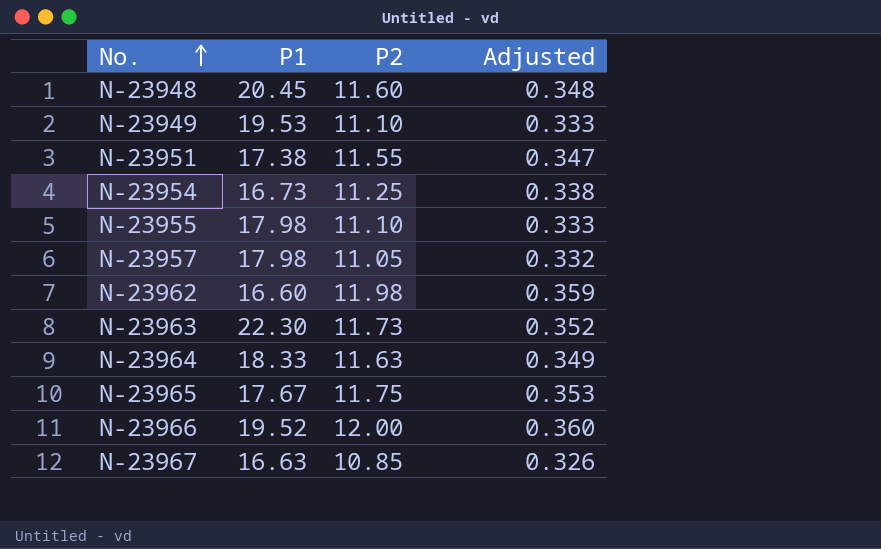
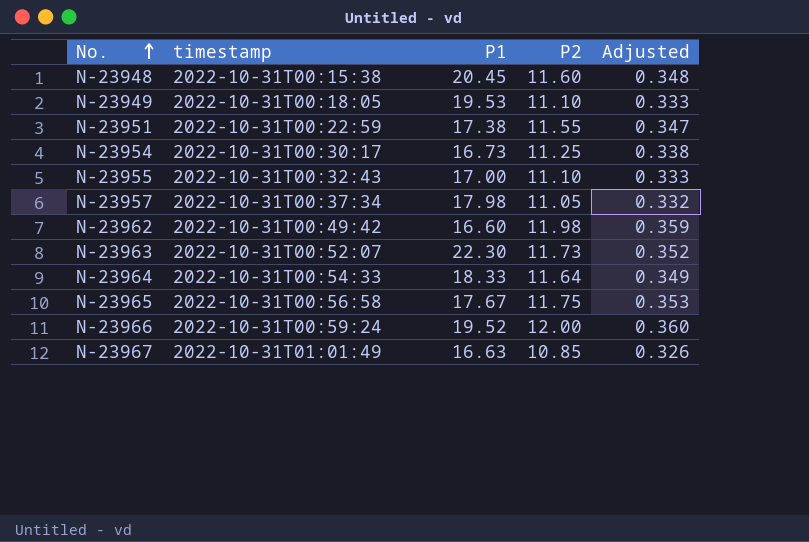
column timestamp | position: none -> 2
N-23955 | P1: 17.98 -> 17.00
N-23964 | P2: 11.63 -> 11.64

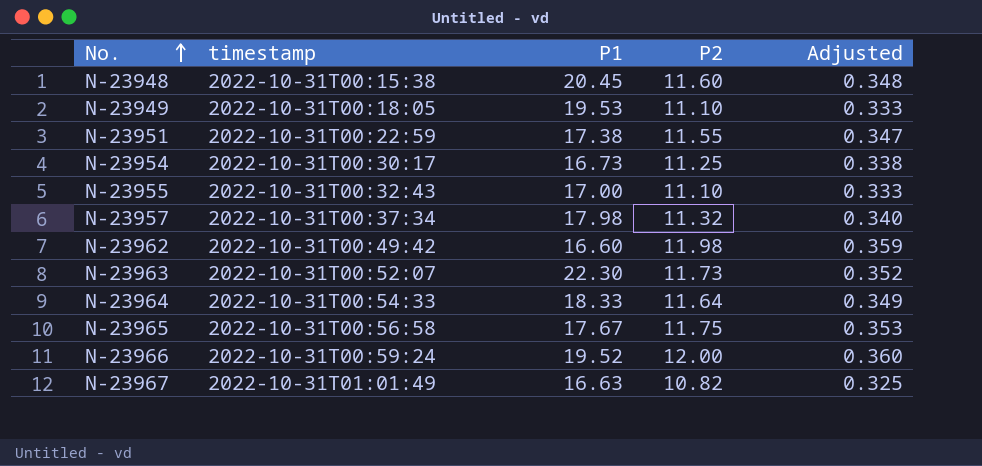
N-23957 | P2: 11.05 -> 11.32
N-23957 | Adjusted: 0.332 -> 0.340
N-23967 | P2: 10.85 -> 10.82
N-23967 | Adjusted: 0.326 -> 0.325

